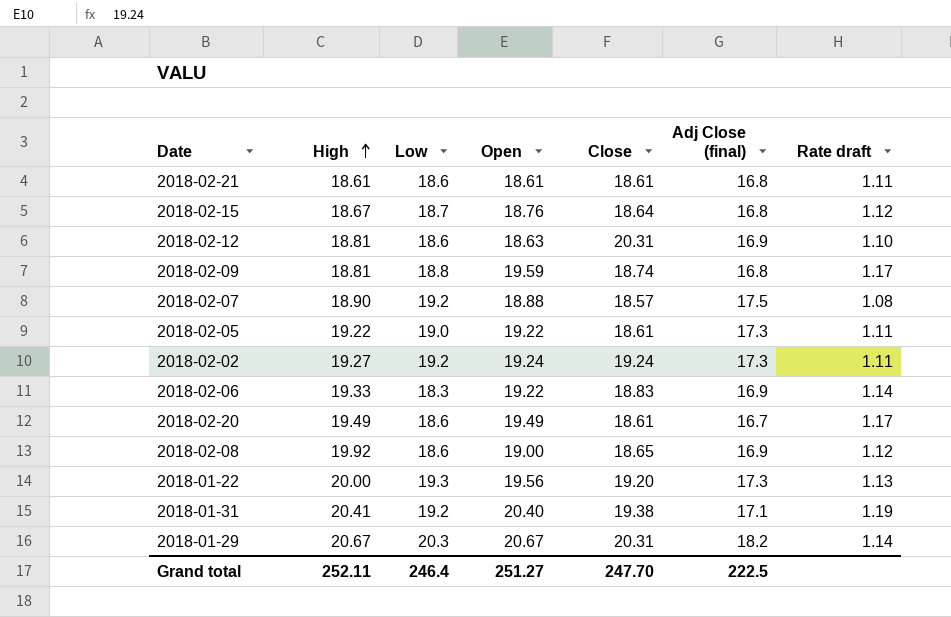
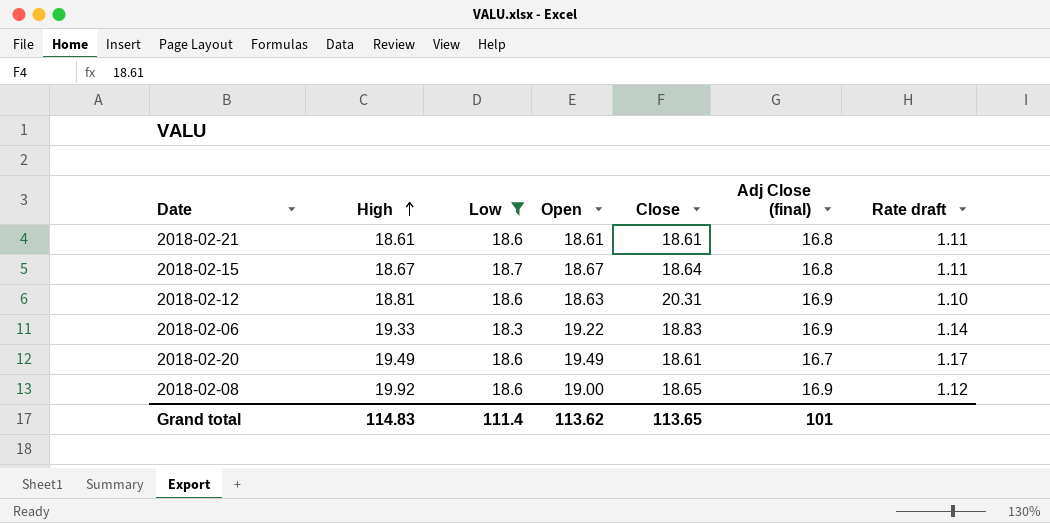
filter: none -> Low <= 18.7
2018-02-15 | Open: 18.76 -> 18.67
2018-02-15 | Rate draft: 1.12 -> 1.11
Grand total | High: 252.11 -> 114.83
Grand total | Low: 246.4 -> 111.4
Grand total | Open: 251.27 -> 113.62
Grand total | Close: 247.70 -> 113.65
Grand total | Adj Close (final): 222.5 -> 101

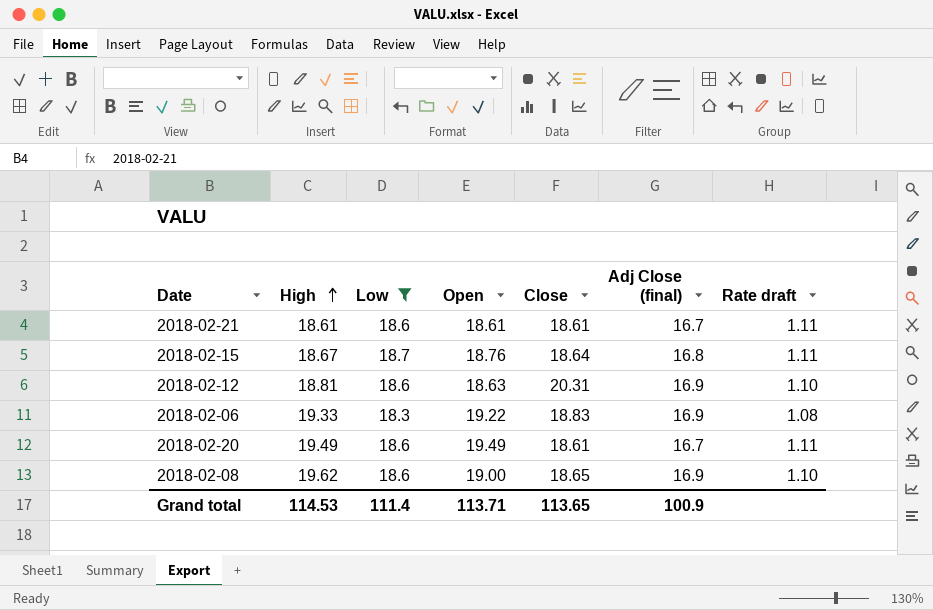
column Rate draft | formula: [Open] / [Adj Close (final)] -> [Low] / [Adj Close (final)]
2018-02-21 | Adj Close (final): 16.8 -> 16.7
2018-02-15 | Open: 18.67 -> 18.76
2018-02-08 | High: 19.92 -> 19.62
Grand total | High: 114.83 -> 114.53
Grand total | Open: 113.62 -> 113.71
Grand total | Adj Close (final): 101 -> 100.9

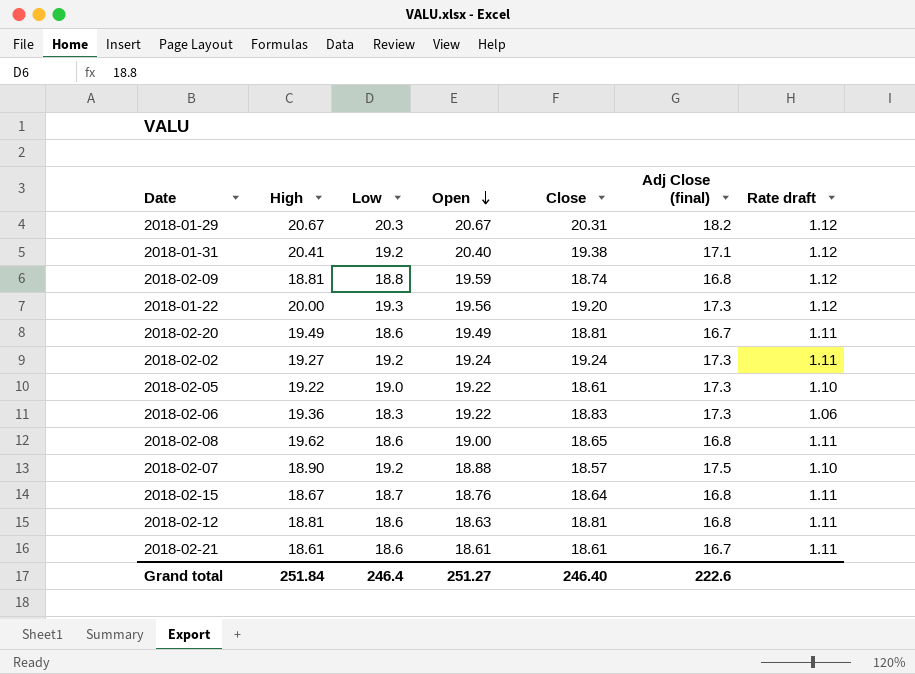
filter: Low <= 18.7 -> none
row order: High ascending -> Open descending
2018-02-20 | Close: 18.61 -> 18.81
2018-02-06 | High: 19.33 -> 19.36
2018-02-06 | Adj Close (final): 16.9 -> 17.3
2018-02-06 | Rate draft: 1.08 -> 1.06
2018-02-08 | Adj Close (final): 16.9 -> 16.8
2018-02-08 | Rate draft: 1.10 -> 1.11
2018-02-12 | Close: 20.31 -> 18.81
2018-02-12 | Adj Close (final): 16.9 -> 16.8
2018-02-12 | Rate draft: 1.10 -> 1.11
Grand total | High: 114.53 -> 251.84
Grand total | Low: 111.4 -> 246.4
Grand total | Open: 113.71 -> 251.27
Grand total | Close: 113.65 -> 246.40
Grand total | Adj Close (final): 100.9 -> 222.6

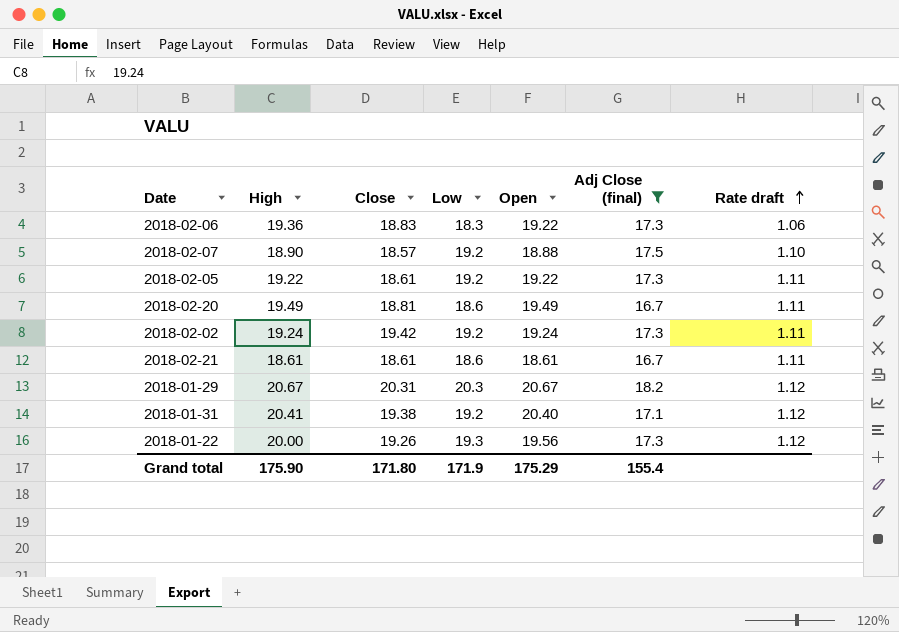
filter: none -> Adj Close (final) != 16.8
row order: Open descending -> Rate draft ascending
column Close | position: 5 -> 3
2018-02-05 | Low: 19.0 -> 19.2
2018-02-05 | Rate draft: 1.10 -> 1.11
2018-02-02 | High: 19.27 -> 19.24
2018-02-02 | Close: 19.24 -> 19.42
2018-01-22 | Close: 19.20 -> 19.26
Grand total | High: 251.84 -> 175.90
Grand total | Close: 246.40 -> 171.80
Grand total | Low: 246.4 -> 171.9
Grand total | Open: 251.27 -> 175.29
Grand total | Adj Close (final): 222.6 -> 155.4

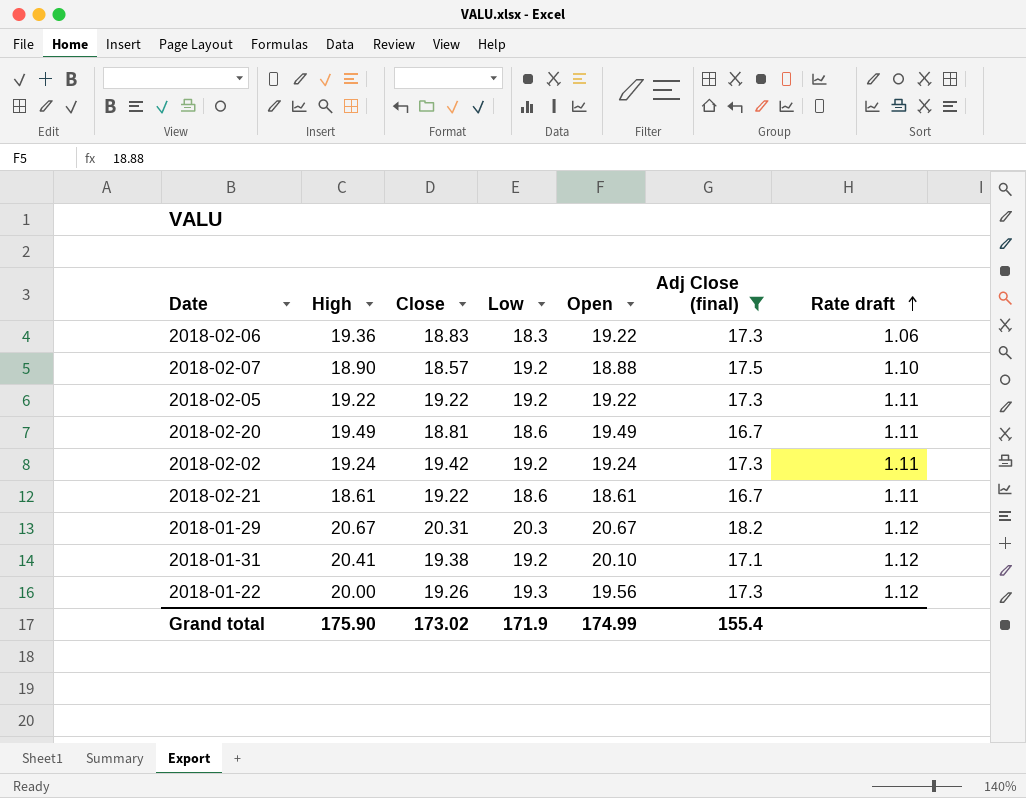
2018-02-05 | Close: 18.61 -> 19.22
2018-02-21 | Close: 18.61 -> 19.22
2018-01-31 | Open: 20.40 -> 20.10
Grand total | Close: 171.80 -> 173.02
Grand total | Open: 175.29 -> 174.99

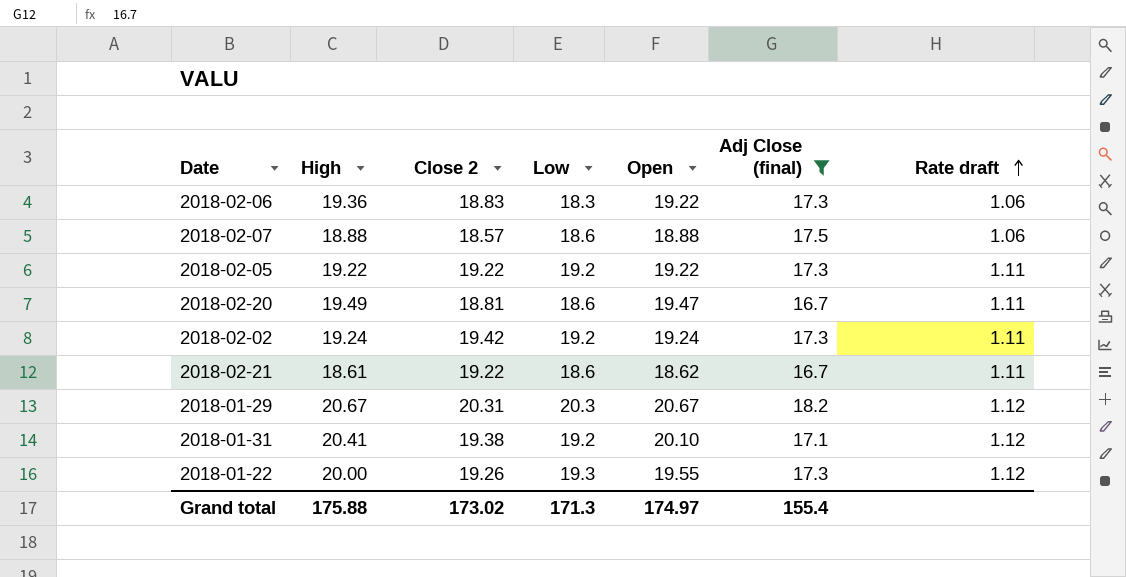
column name: Close -> Close 2
2018-02-07 | High: 18.90 -> 18.88
2018-02-07 | Low: 19.2 -> 18.6
2018-02-07 | Rate draft: 1.10 -> 1.06
2018-02-20 | Open: 19.49 -> 19.47
2018-02-21 | Open: 18.61 -> 18.62
2018-01-22 | Open: 19.56 -> 19.55
Grand total | High: 175.90 -> 175.88
Grand total | Low: 171.9 -> 171.3
Grand total | Open: 174.99 -> 174.97

